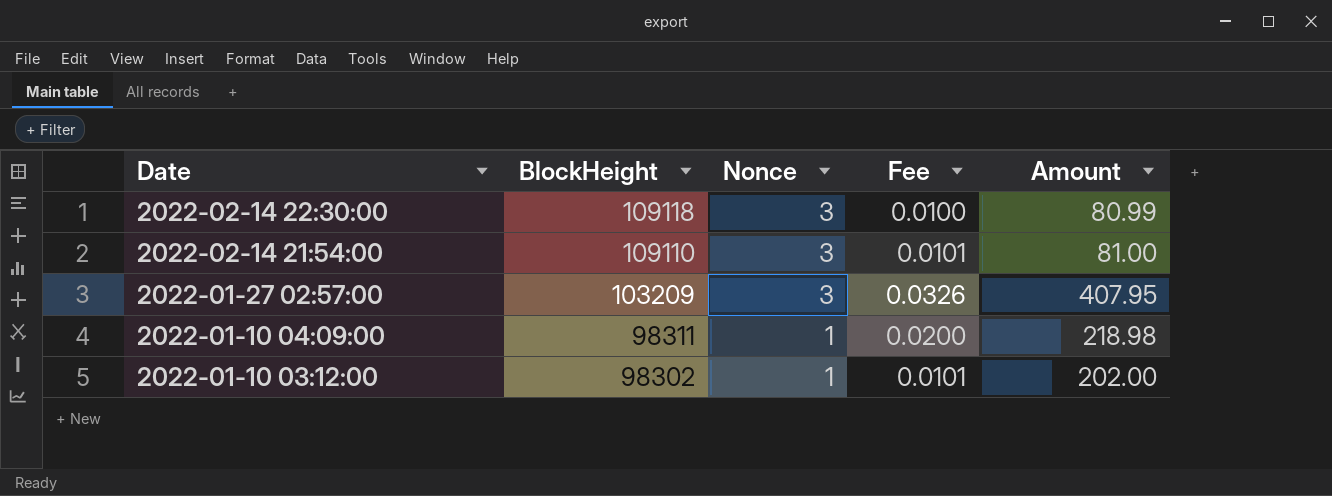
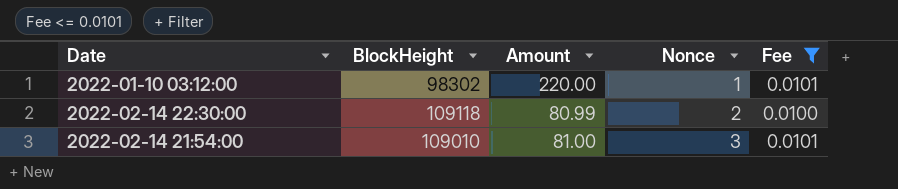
filter: none -> Fee <= 0.0101
row order: Date descending -> Nonce ascending
column Amount | position: 5 -> 3
2022-01-10 03:12:00 | Amount: 202.00 -> 220.00
2022-02-14 22:30:00 | Nonce: 3 -> 2
2022-02-14 21:54:00 | BlockHeight: 109110 -> 109010

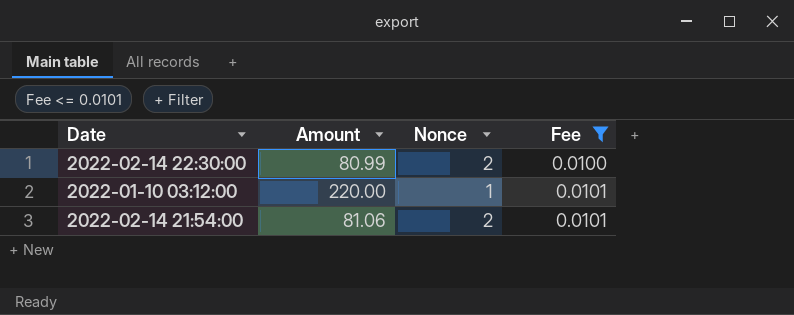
row order: Nonce ascending -> Fee ascending
column BlockHeight | position: 2 -> none
2022-02-14 21:54:00 | Amount: 81.00 -> 81.06
2022-02-14 21:54:00 | Nonce: 3 -> 2

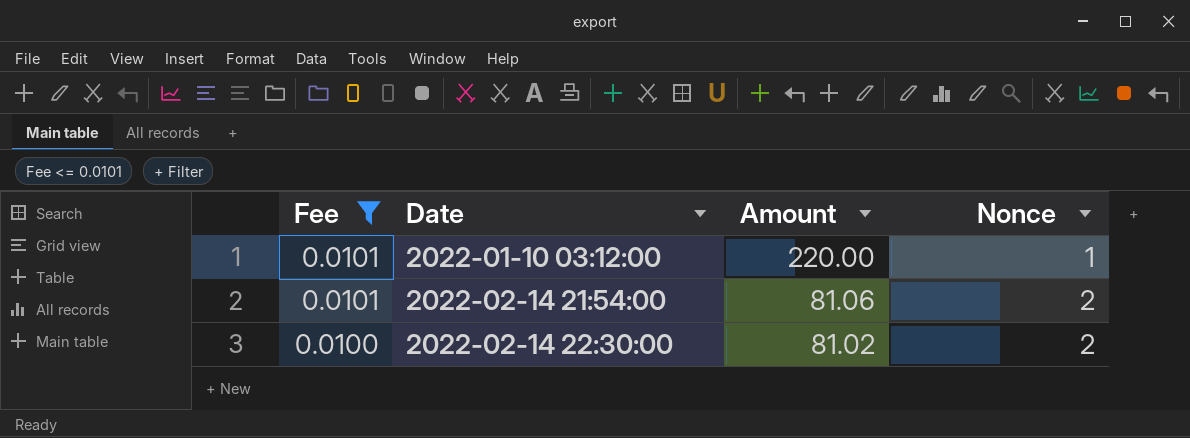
row order: Fee ascending -> Fee descending
column Fee | position: 4 -> 1
2022-02-14 22:30:00 | Amount: 80.99 -> 81.02

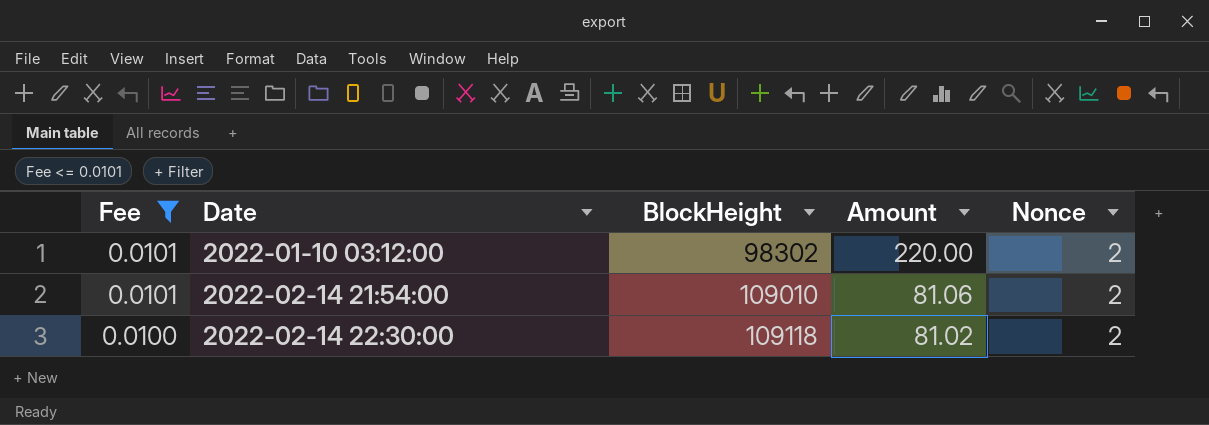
column BlockHeight | position: none -> 3
2022-01-10 03:12:00 | Nonce: 1 -> 2

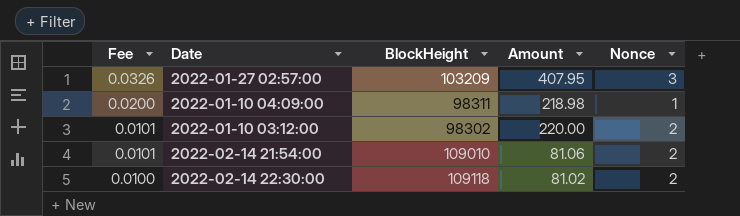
filter: Fee <= 0.0101 -> none

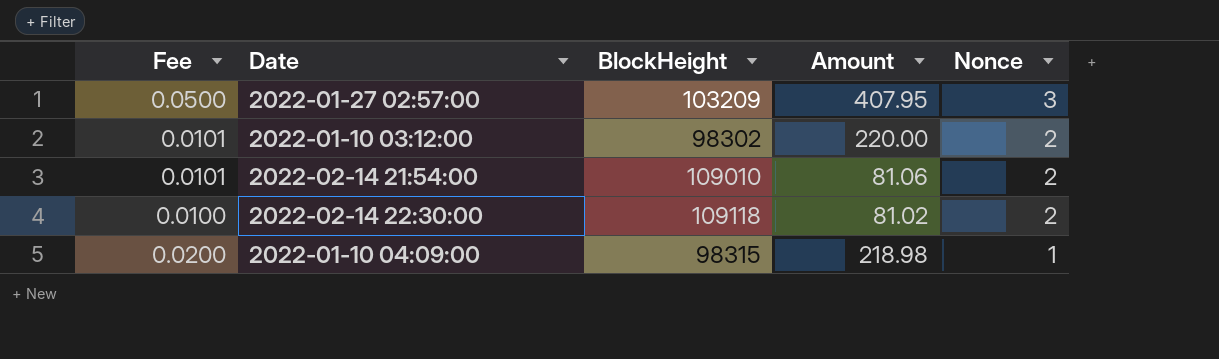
row order: Fee descending -> Nonce descending
2022-01-27 02:57:00 | Fee: 0.0326 -> 0.0500
2022-01-10 04:09:00 | BlockHeight: 98311 -> 98315

